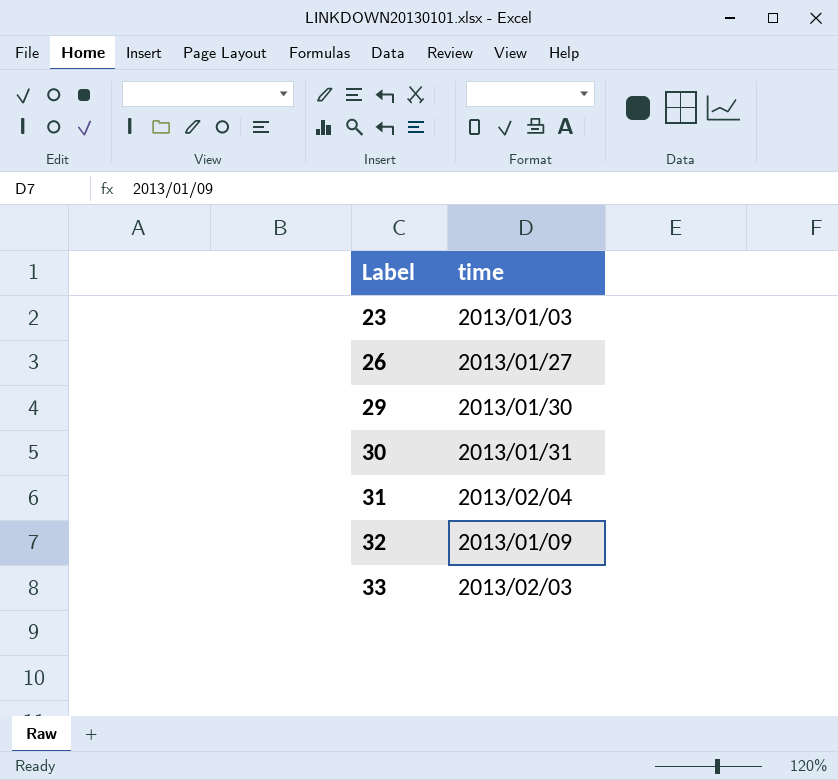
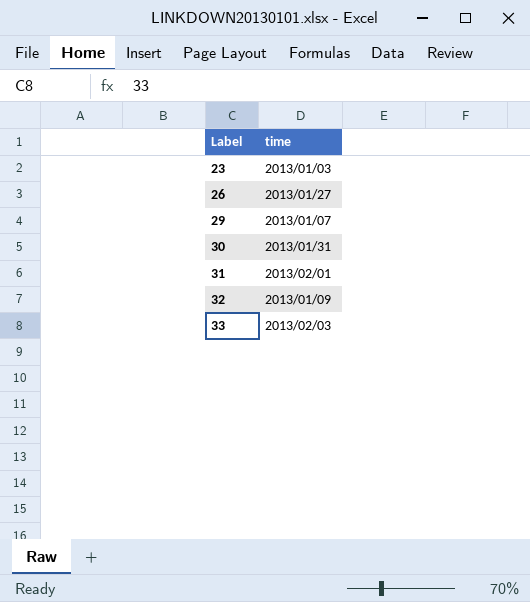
29 | time: 2013/01/30 -> 2013/01/07
31 | time: 2013/02/04 -> 2013/02/01

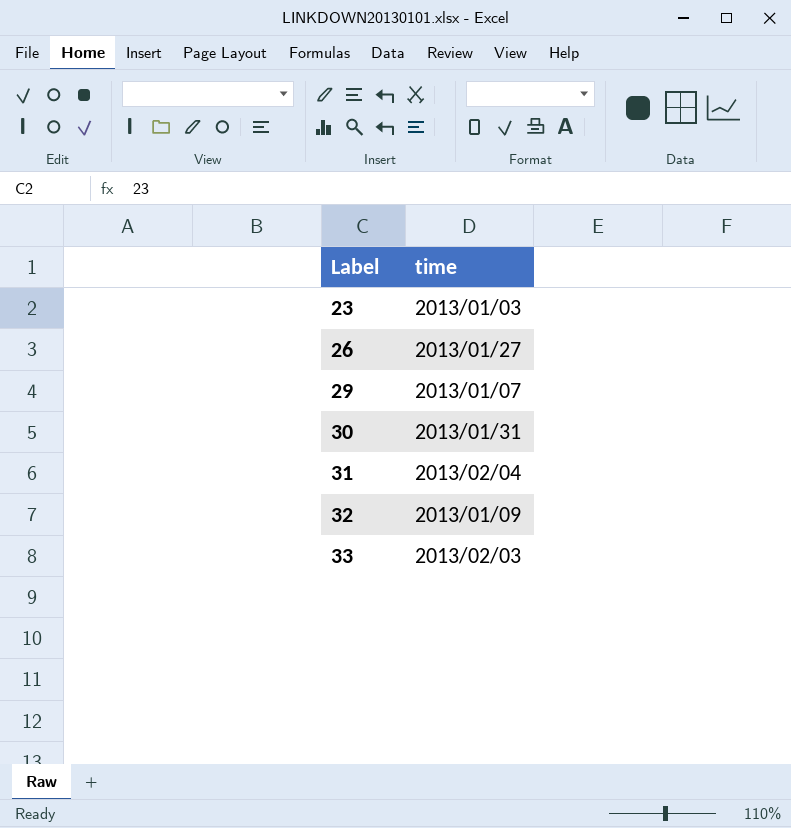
31 | time: 2013/02/01 -> 2013/02/04

